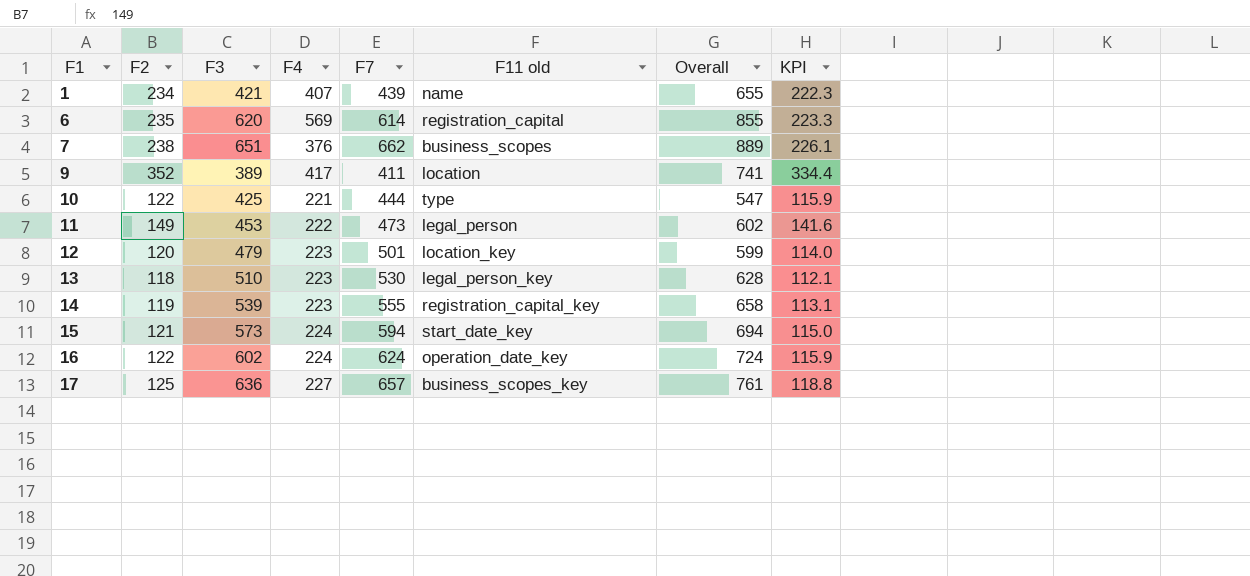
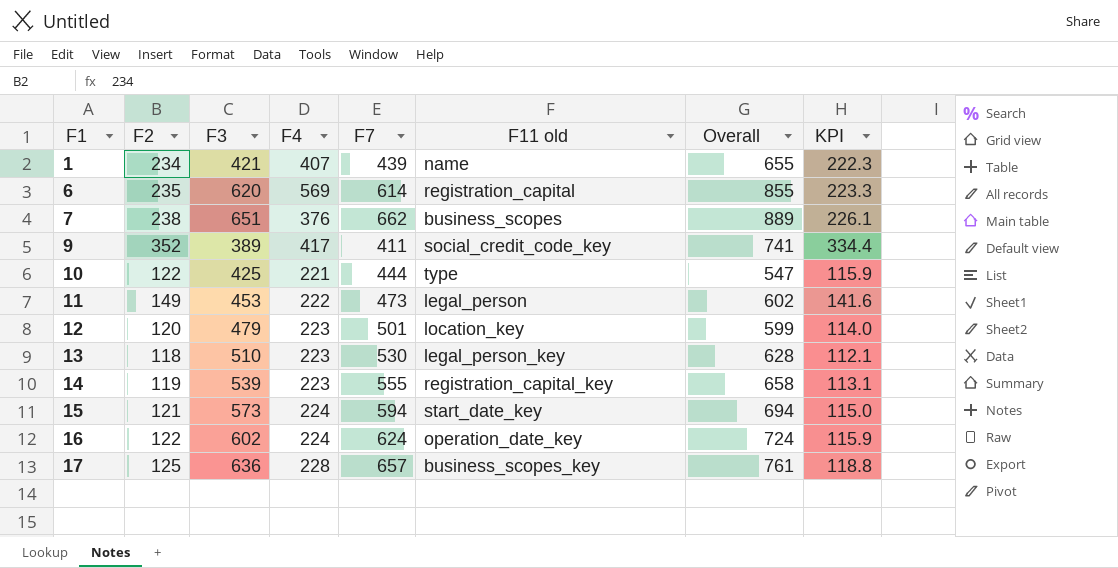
9 | F11 old: location -> social_credit_code_key
17 | F4: 227 -> 228

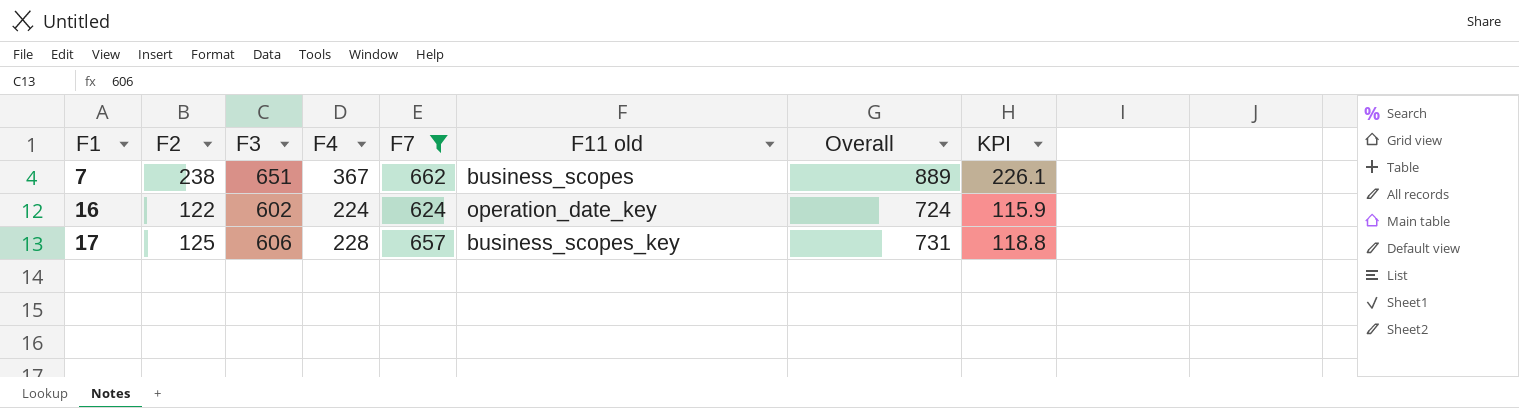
filter: none -> F7 >= 624
7 | F4: 376 -> 367
17 | F3: 636 -> 606
17 | Overall: 761 -> 731

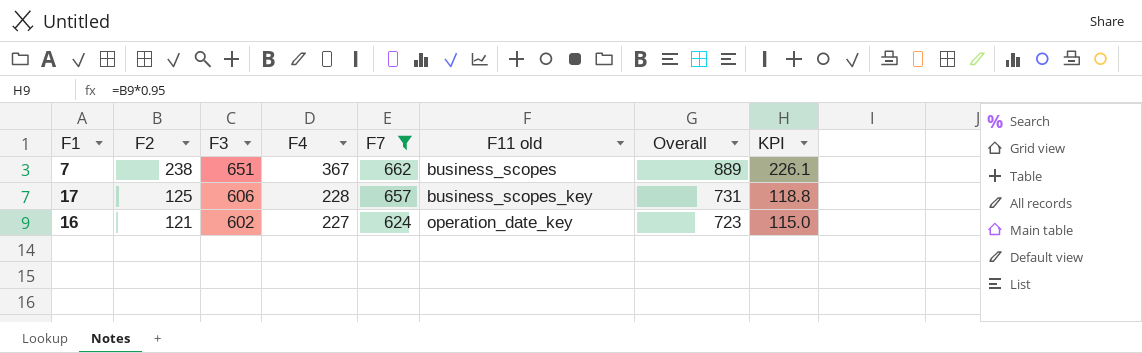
row order: F1 ascending -> F2 descending
16 | F2: 122 -> 121
16 | F4: 224 -> 227
16 | Overall: 724 -> 723
16 | KPI: 115.9 -> 115.0

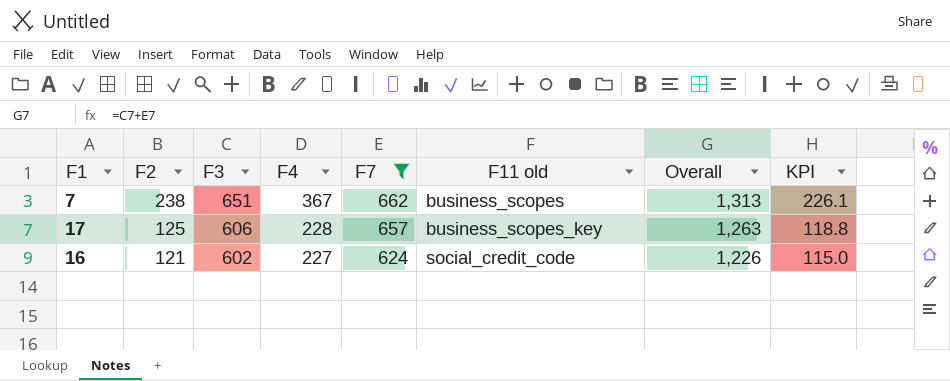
column Overall | formula: [F2] + [F3] -> [F3] + [F7]
16 | F11 old: operation_date_key -> social_credit_code

